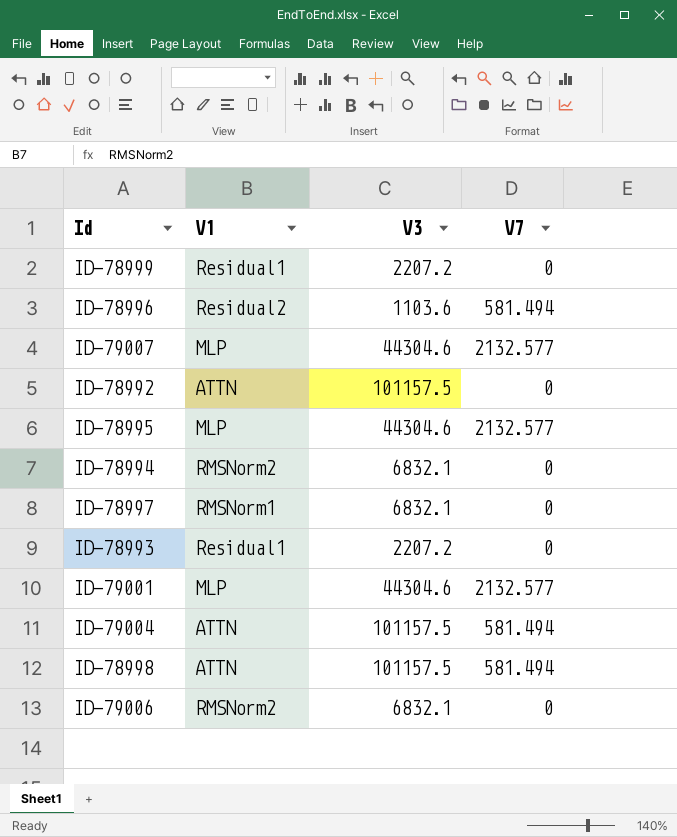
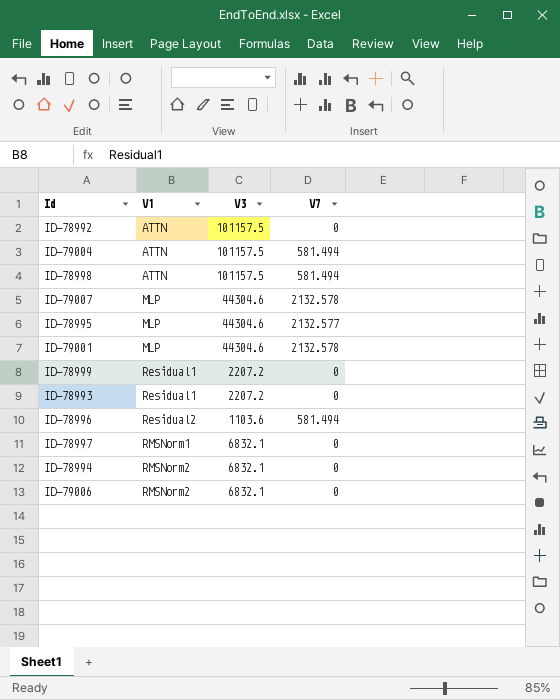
row order: none -> V1 ascending
ID-79007 | V7: 2132.577 -> 2132.578
ID-79001 | V7: 2132.577 -> 2132.578

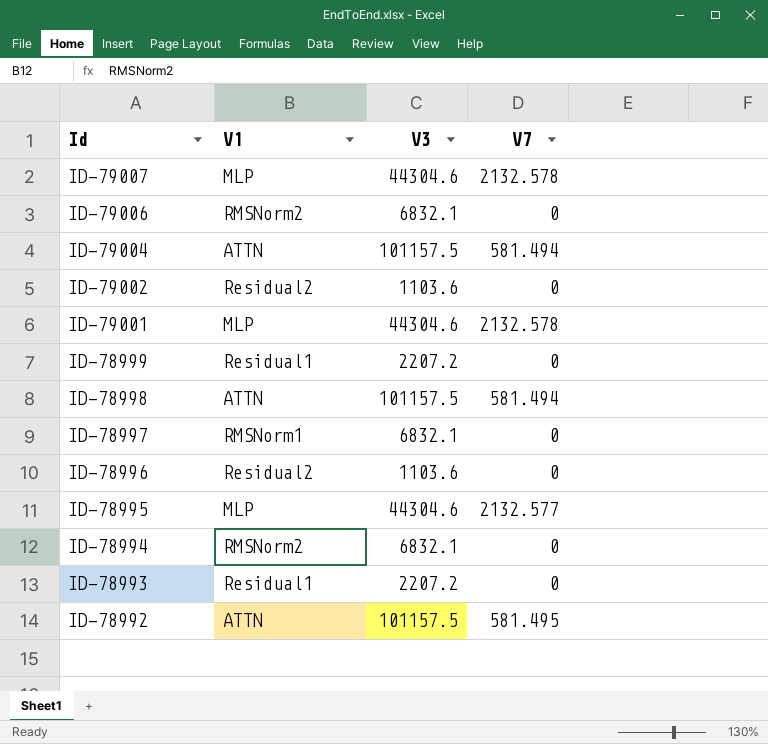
row order: V1 ascending -> Id descending
row ID-79002: none -> Residual2 | 1103.6 | 0
ID-78996 | V7: 581.494 -> 0
ID-78992 | V7: 0 -> 581.495

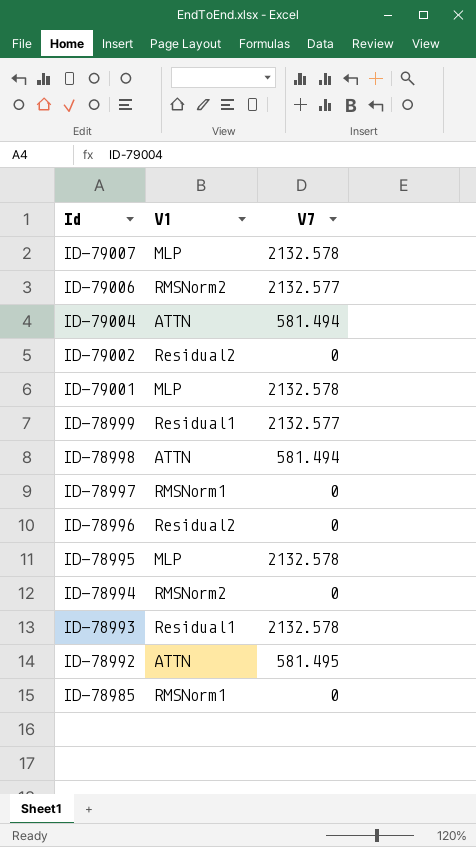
column V3 | position: 3 -> none
ID-79006 | V7: 0 -> 2132.577
ID-78999 | V7: 0 -> 2132.577
ID-78995 | V7: 2132.577 -> 2132.578
ID-78993 | V7: 0 -> 2132.578
row ID-78985: none -> RMSNorm1 | 0

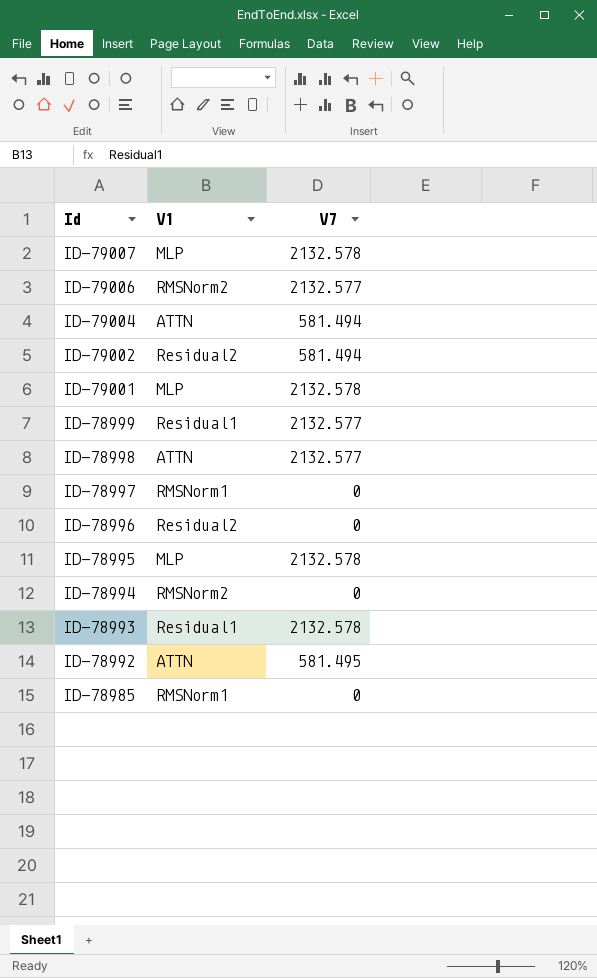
ID-79002 | V7: 0 -> 581.494
ID-78998 | V7: 581.494 -> 2132.577

